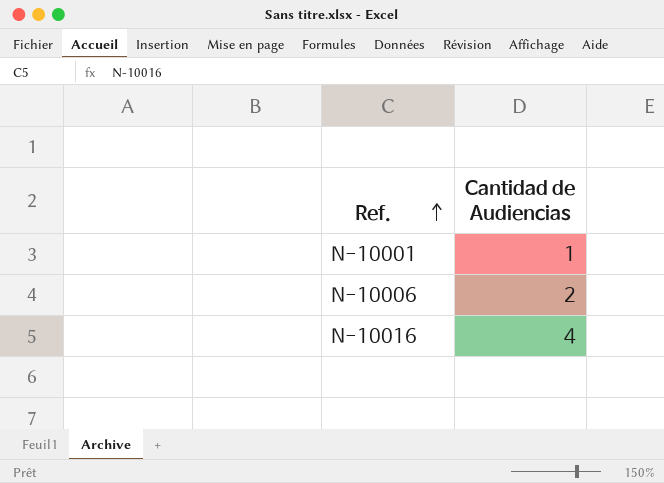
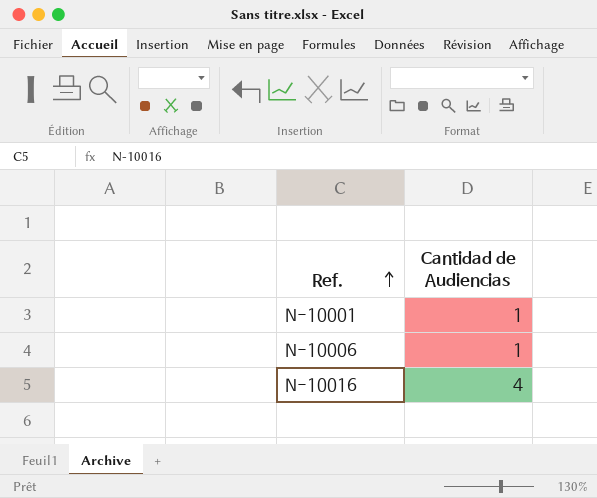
N-10006 | Cantidad de Audiencias: 2 -> 1

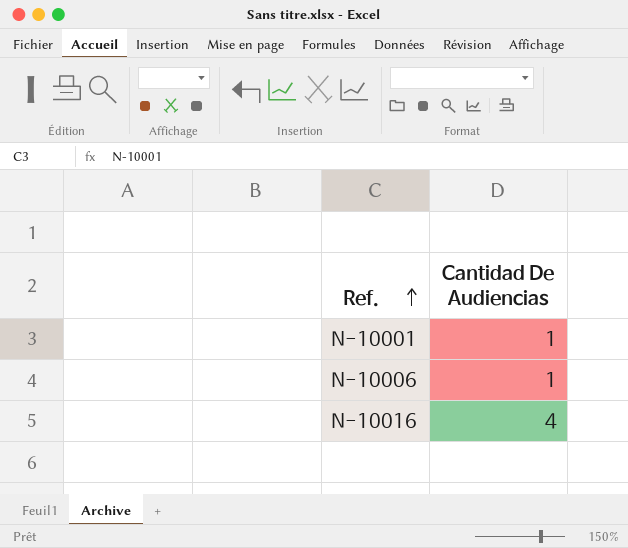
column name: Cantidad de Audiencias -> Cantidad De Audiencias

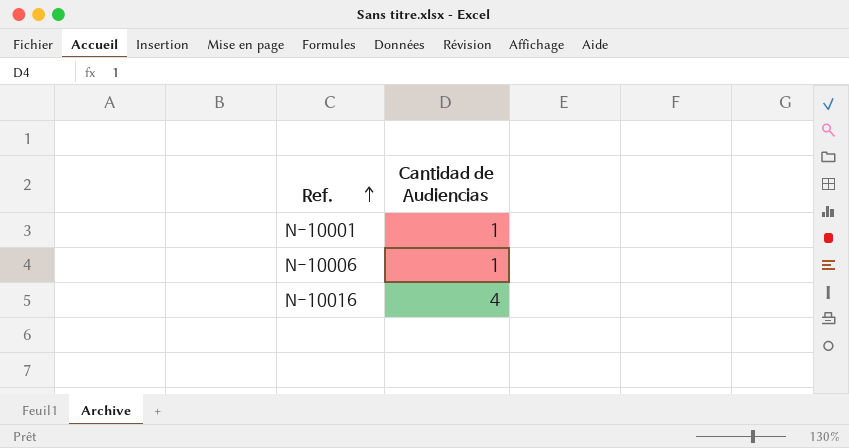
column name: Cantidad De Audiencias -> Cantidad de Audiencias

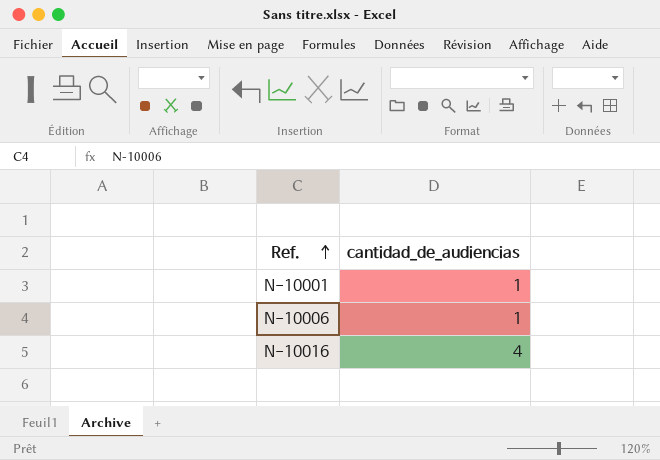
column name: Cantidad de Audiencias -> cantidad_de_audiencias

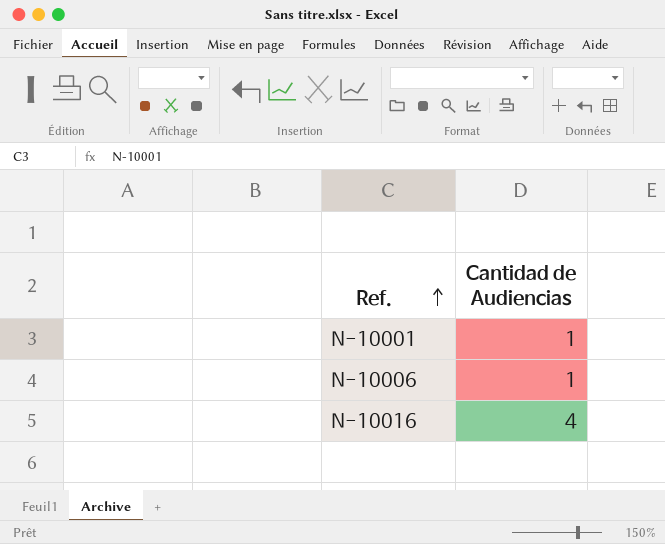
column name: cantidad_de_audiencias -> Cantidad de Audiencias

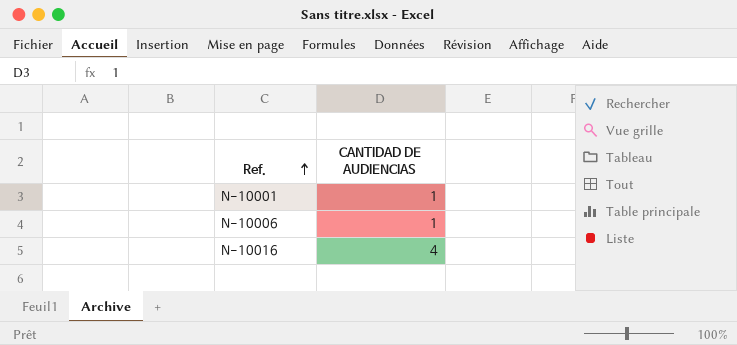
column name: Cantidad de Audiencias -> CANTIDAD DE AUDIENCIAS

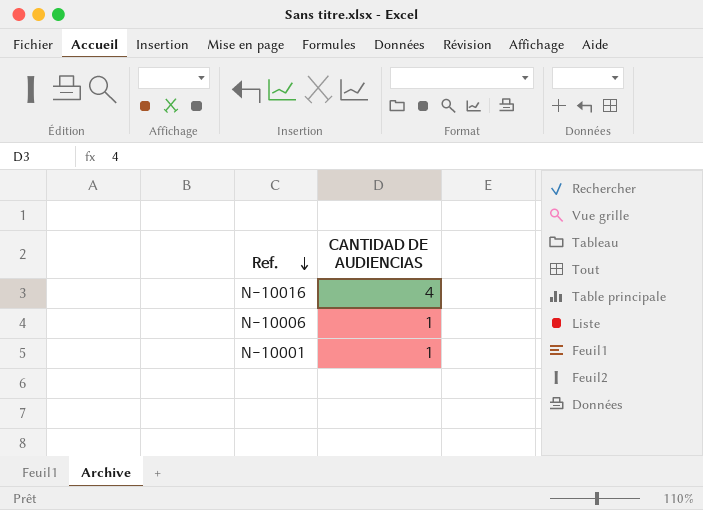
row order: Ref. ascending -> Ref. descending

